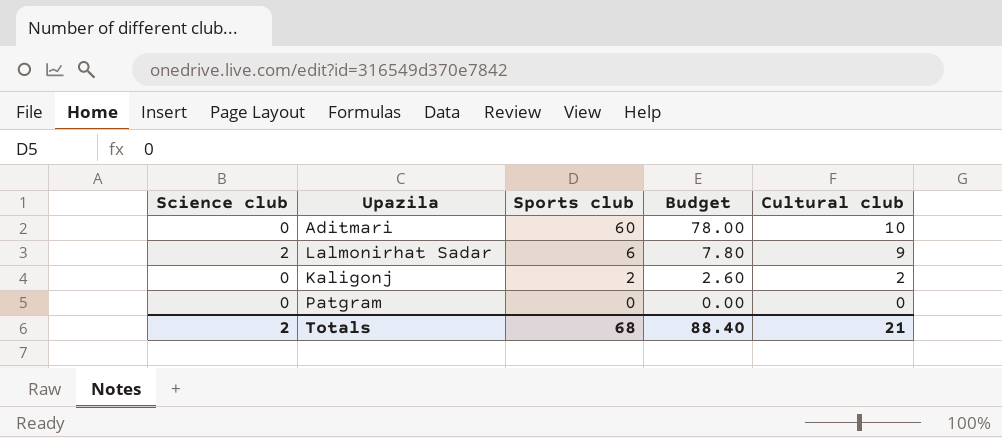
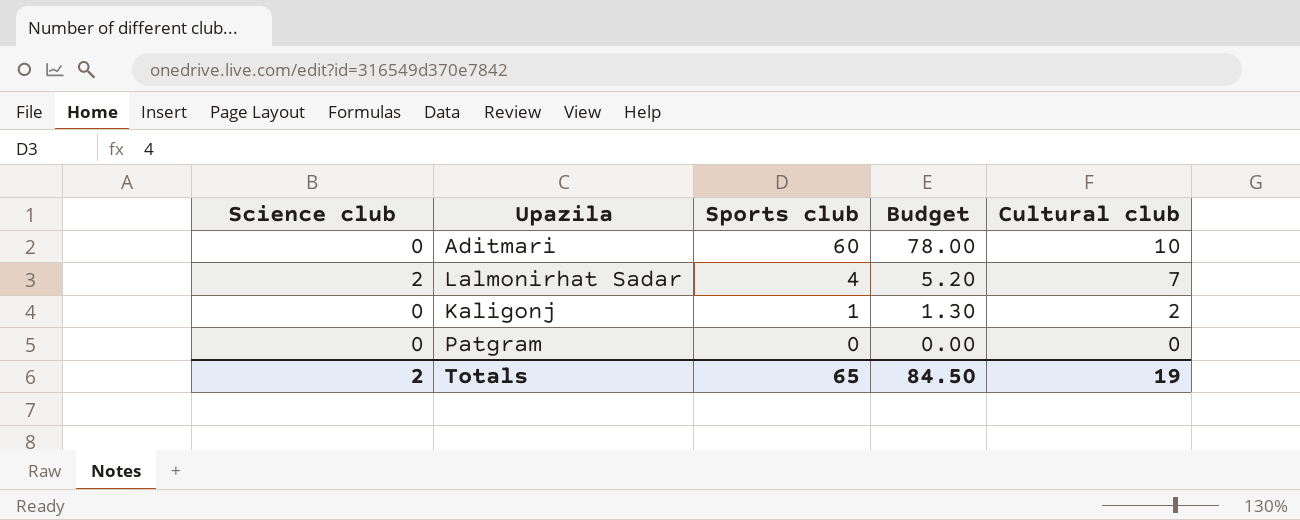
Lalmonirhat Sadar | Sports club: 6 -> 4
Lalmonirhat Sadar | Budget: 7.80 -> 5.20
Lalmonirhat Sadar | Cultural club: 9 -> 7
Kaligonj | Sports club: 2 -> 1
Kaligonj | Budget: 2.60 -> 1.30
Totals | Sports club: 68 -> 65
Totals | Budget: 88.40 -> 84.50
Totals | Cultural club: 21 -> 19

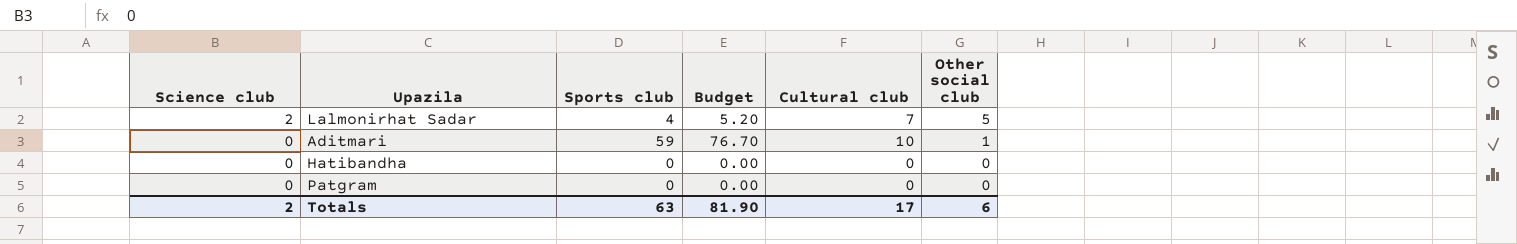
row order: Sports club descending -> Science club descending
column Other social club | position: none -> 6
row Kaligonj: 0 | 1 | 1.30 | 2 -> none
Aditmari | Sports club: 60 -> 59
Aditmari | Budget: 78.00 -> 76.70
row Hatibandha: none -> 0 | 0 | 0.00 | 0 | 0
Totals | Sports club: 65 -> 63
Totals | Budget: 84.50 -> 81.90
Totals | Cultural club: 19 -> 17

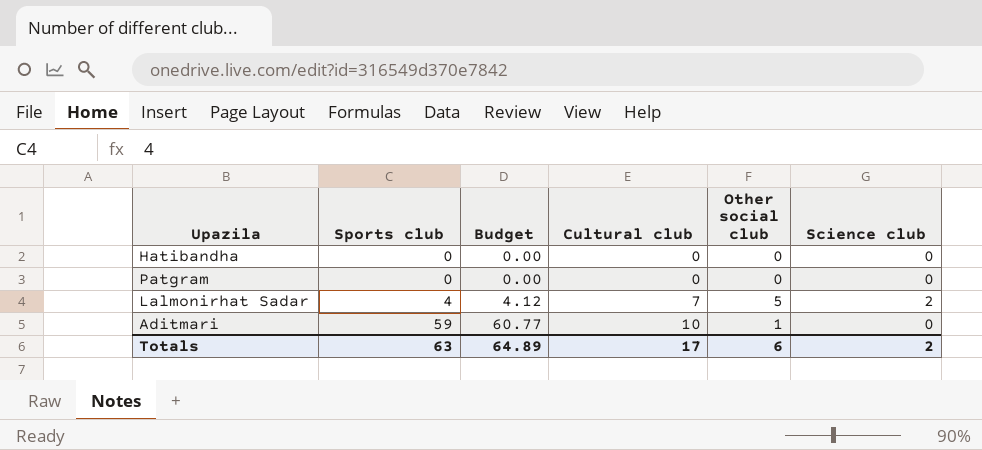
row order: Science club descending -> Sports club ascending
column Budget | formula: [Sports club] * 1.3 -> [Sports club] * 1.03
column Science club | position: 1 -> 6
Totals | Budget: 81.90 -> 64.89

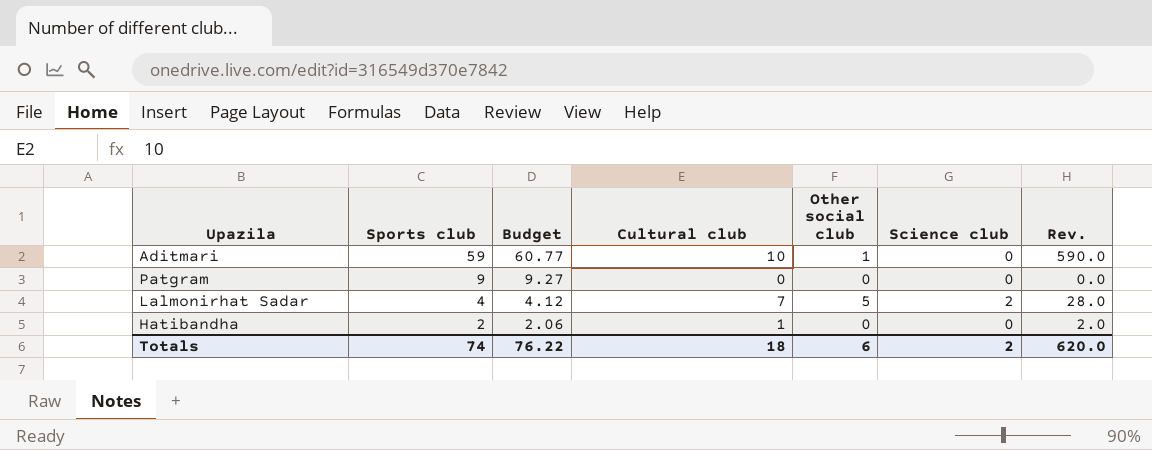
row order: Sports club ascending -> Sports club descending
column Rev. | formula: none -> [Sports club] * [Cultural club]
Patgram | Sports club: 0 -> 9
Patgram | Budget: 0.00 -> 9.27
Hatibandha | Sports club: 0 -> 2
Hatibandha | Budget: 0.00 -> 2.06
Hatibandha | Cultural club: 0 -> 1
Totals | Sports club: 63 -> 74
Totals | Budget: 64.89 -> 76.22
Totals | Cultural club: 17 -> 18

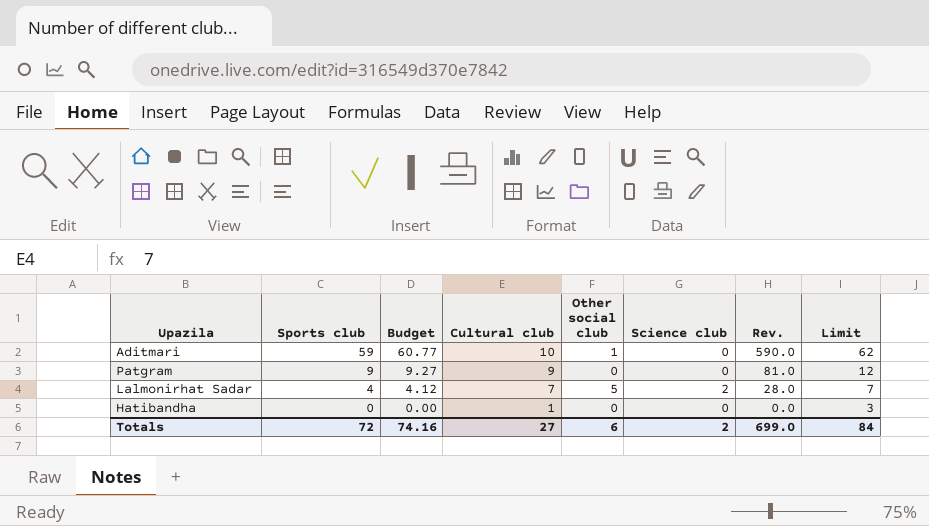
column Limit | formula: none -> [Sports club] + 3
Patgram | Cultural club: 0 -> 9
Patgram | Rev.: 0.0 -> 81.0
Hatibandha | Sports club: 2 -> 0
Hatibandha | Budget: 2.06 -> 0.00
Hatibandha | Rev.: 2.0 -> 0.0
Totals | Sports club: 74 -> 72
Totals | Budget: 76.22 -> 74.16
Totals | Cultural club: 18 -> 27
Totals | Rev.: 620.0 -> 699.0

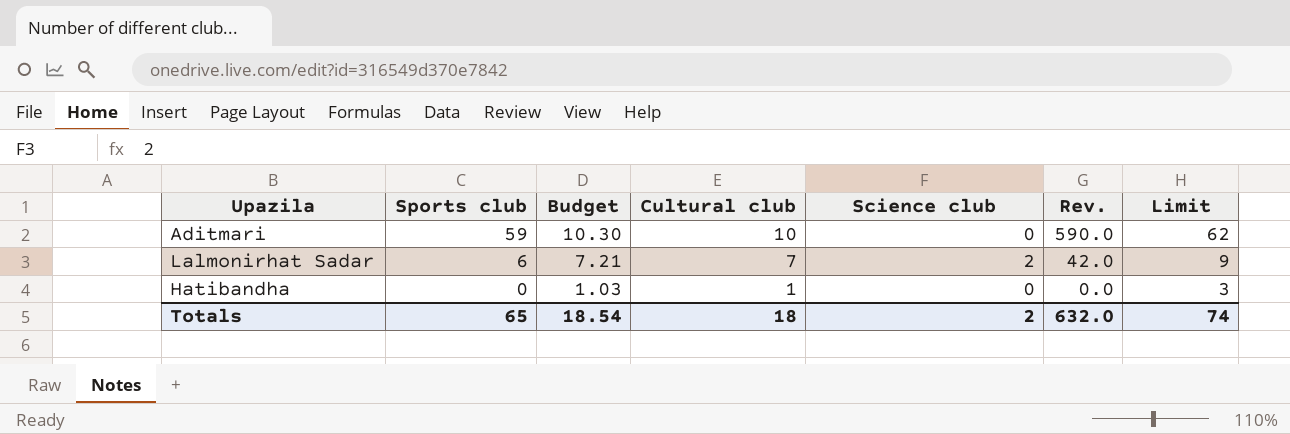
column Other social club | position: 5 -> none
column Budget | formula: [Sports club] * 1.03 -> [Cultural club] * 1.03
row Patgram: 9 | 9.27 | 9 | 0 | 0 | 81.0 | 12 -> none
Lalmonirhat Sadar | Sports club: 4 -> 6
Lalmonirhat Sadar | Rev.: 28.0 -> 42.0
Lalmonirhat Sadar | Limit: 7 -> 9
Totals | Sports club: 72 -> 65
Totals | Budget: 74.16 -> 18.54
Totals | Cultural club: 27 -> 18
Totals | Rev.: 699.0 -> 632.0
Totals | Limit: 84 -> 74

